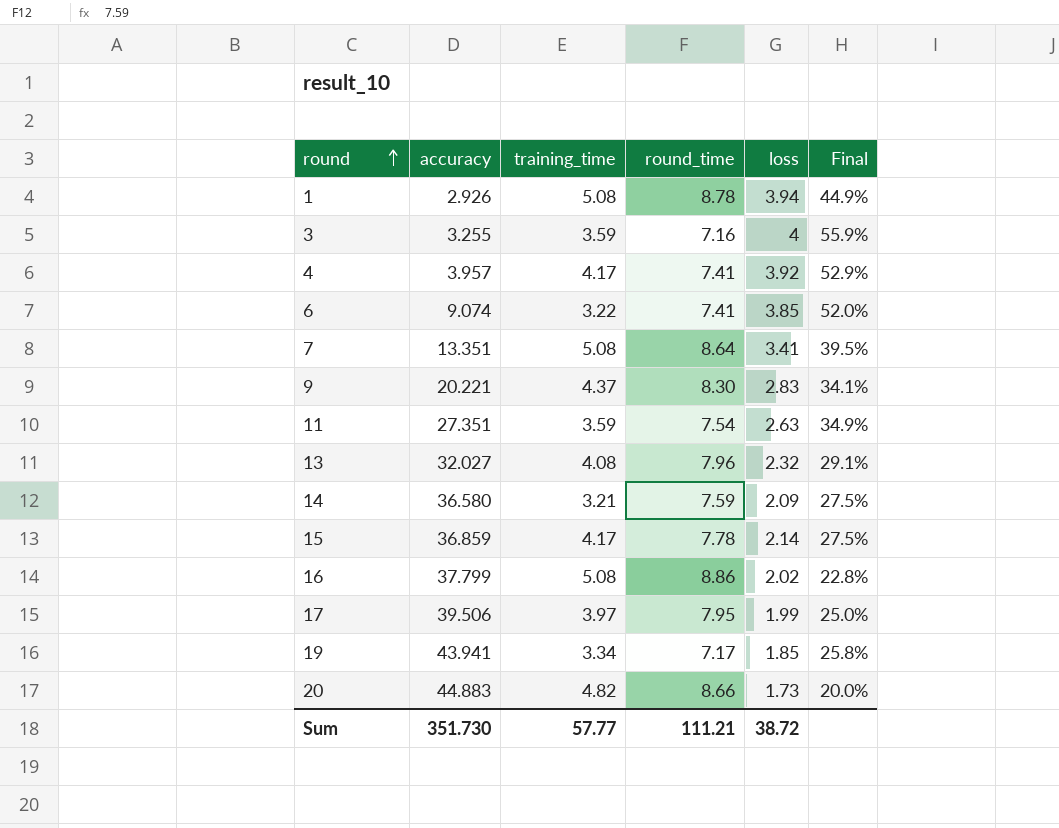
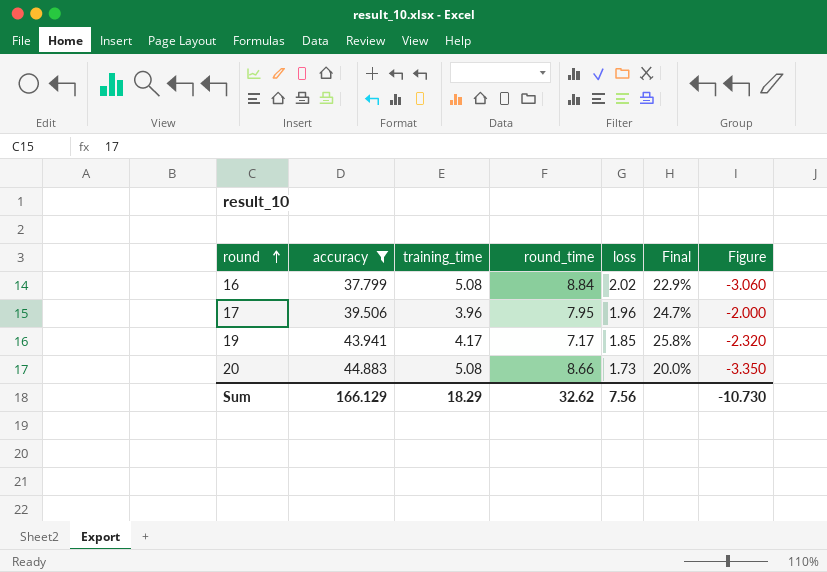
filter: none -> accuracy >= 37.799
column Figure | formula: none -> [loss] - [training_time]
16 | round_time: 8.86 -> 8.84
16 | Final: 22.8% -> 22.9%
17 | training_time: 3.97 -> 3.96
17 | loss: 1.99 -> 1.96
17 | Final: 25.0% -> 24.7%
19 | training_time: 3.34 -> 4.17
20 | training_time: 4.82 -> 5.08
Sum | accuracy: 351.730 -> 166.129
Sum | training_time: 57.77 -> 18.29
Sum | round_time: 111.21 -> 32.62
Sum | loss: 38.72 -> 7.56

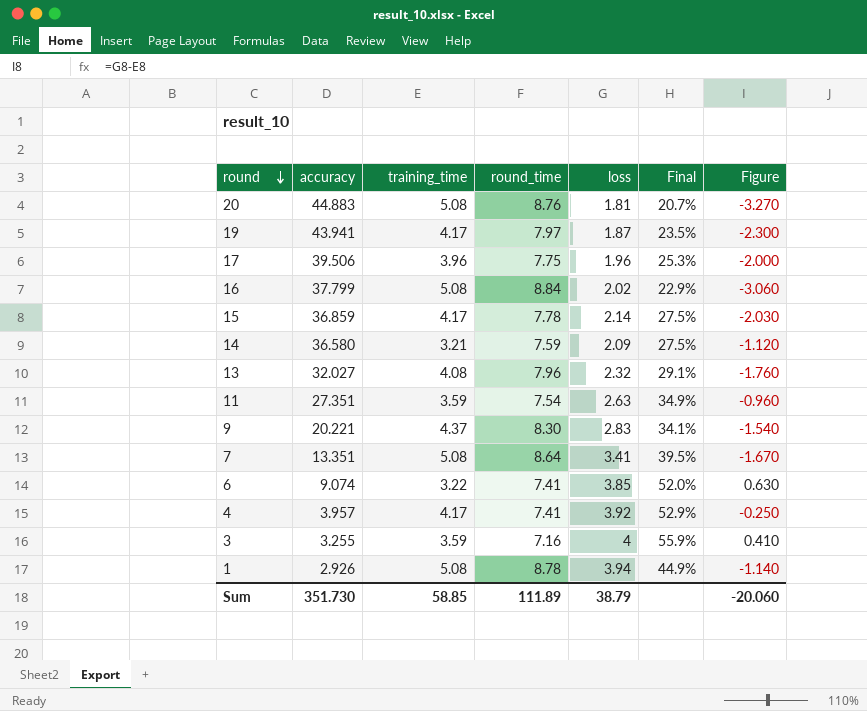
filter: accuracy >= 37.799 -> none
row order: round ascending -> round descending
20 | round_time: 8.66 -> 8.76
20 | loss: 1.73 -> 1.81
20 | Final: 20.0% -> 20.7%
20 | Figure: -3.350 -> -3.270
19 | round_time: 7.17 -> 7.97
19 | loss: 1.85 -> 1.87
19 | Final: 25.8% -> 23.5%
19 | Figure: -2.320 -> -2.300
17 | round_time: 7.95 -> 7.75
17 | Final: 24.7% -> 25.3%
Sum | accuracy: 166.129 -> 351.730
Sum | training_time: 18.29 -> 58.85
Sum | round_time: 32.62 -> 111.89
Sum | loss: 7.56 -> 38.79
Sum | Figure: -10.730 -> -20.060

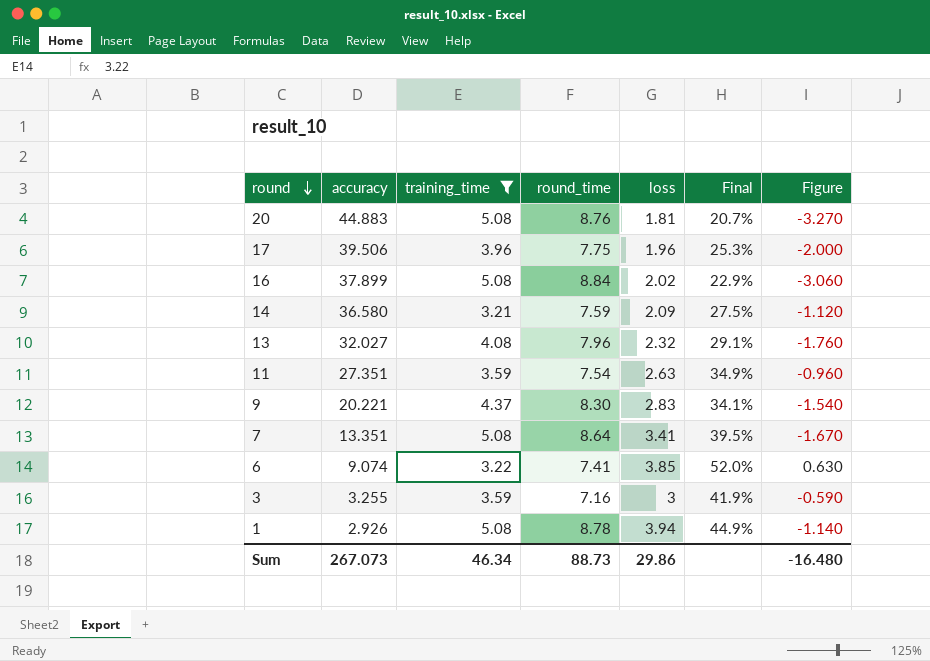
filter: none -> training_time != 4.17
16 | accuracy: 37.799 -> 37.899
3 | loss: 4 -> 3
3 | Final: 55.9% -> 41.9%
3 | Figure: 0.410 -> -0.590
Sum | accuracy: 351.730 -> 267.073
Sum | training_time: 58.85 -> 46.34
Sum | round_time: 111.89 -> 88.73
Sum | loss: 38.79 -> 29.86
Sum | Figure: -20.060 -> -16.480

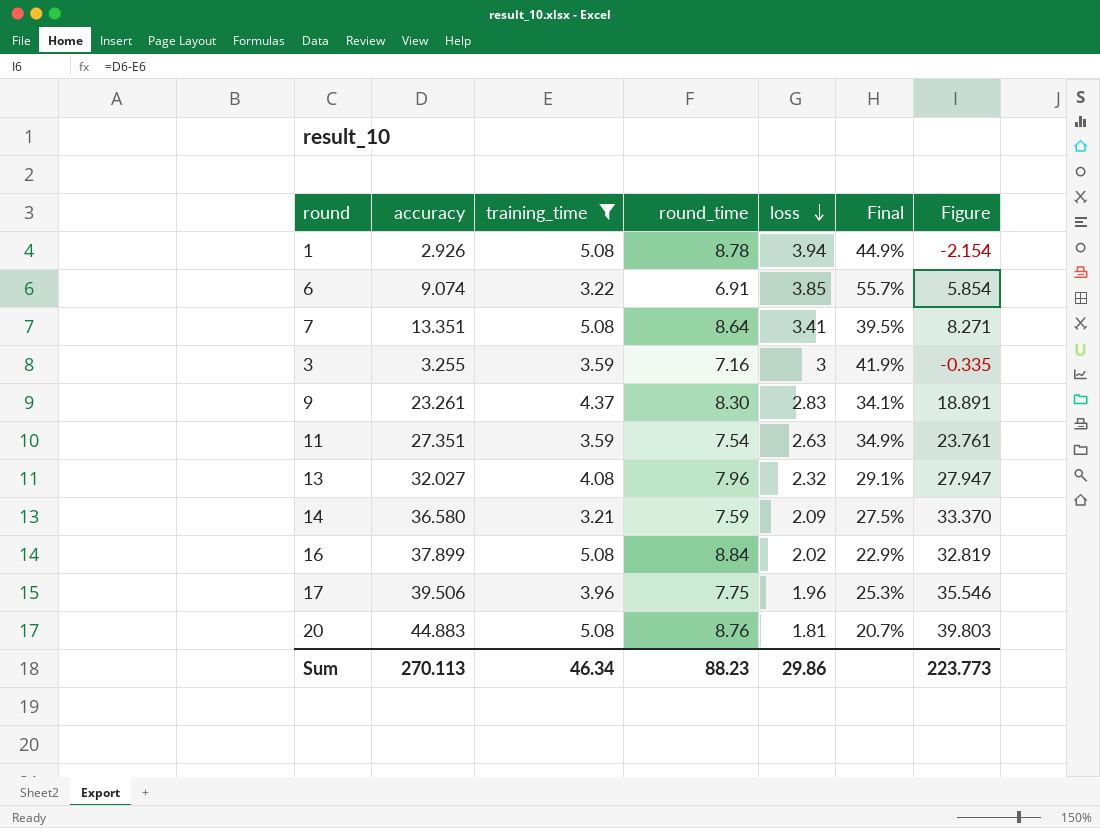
row order: round descending -> loss descending
column Figure | formula: [loss] - [training_time] -> [accuracy] - [training_time]
6 | round_time: 7.41 -> 6.91
6 | Final: 52.0% -> 55.7%
9 | accuracy: 20.221 -> 23.261
Sum | accuracy: 267.073 -> 270.113
Sum | round_time: 88.73 -> 88.23
Sum | Figure: -16.480 -> 223.773

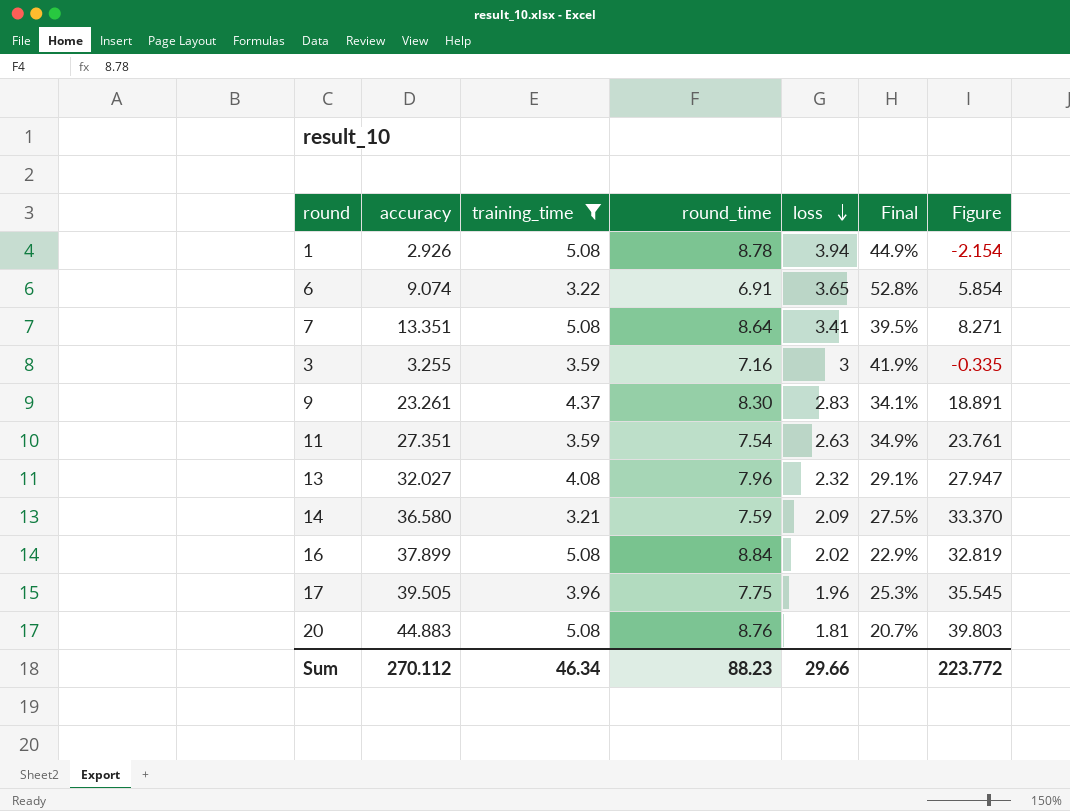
6 | loss: 3.85 -> 3.65
6 | Final: 55.7% -> 52.8%
17 | accuracy: 39.506 -> 39.505
17 | Figure: 35.546 -> 35.545
Sum | accuracy: 270.113 -> 270.112
Sum | loss: 29.86 -> 29.66
Sum | Figure: 223.773 -> 223.772

